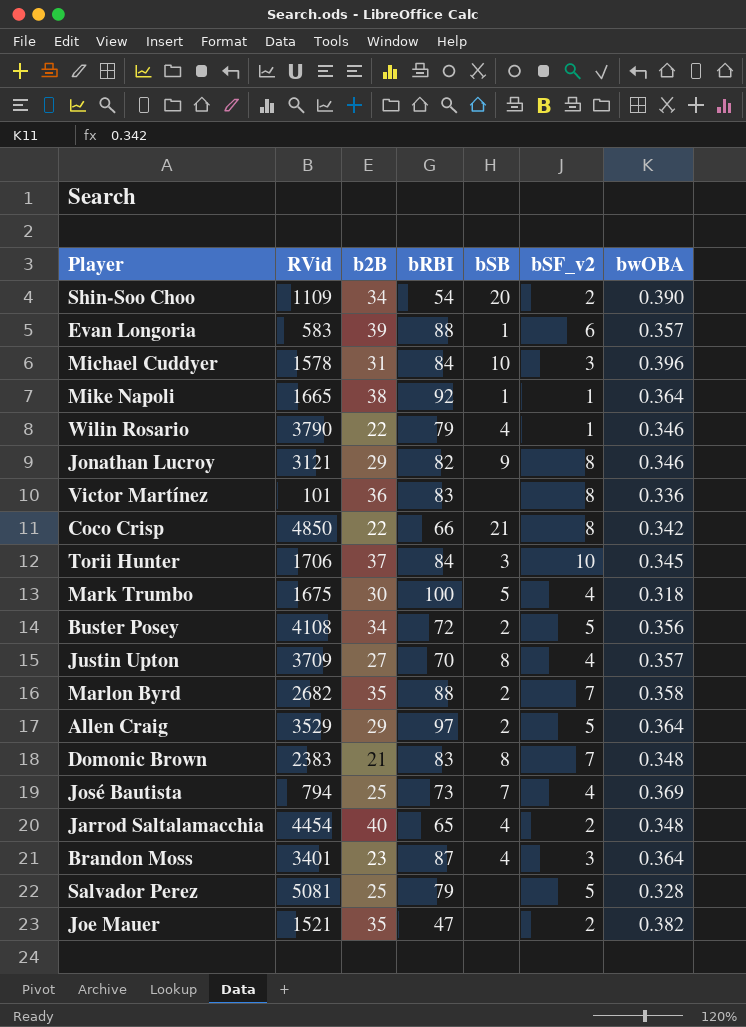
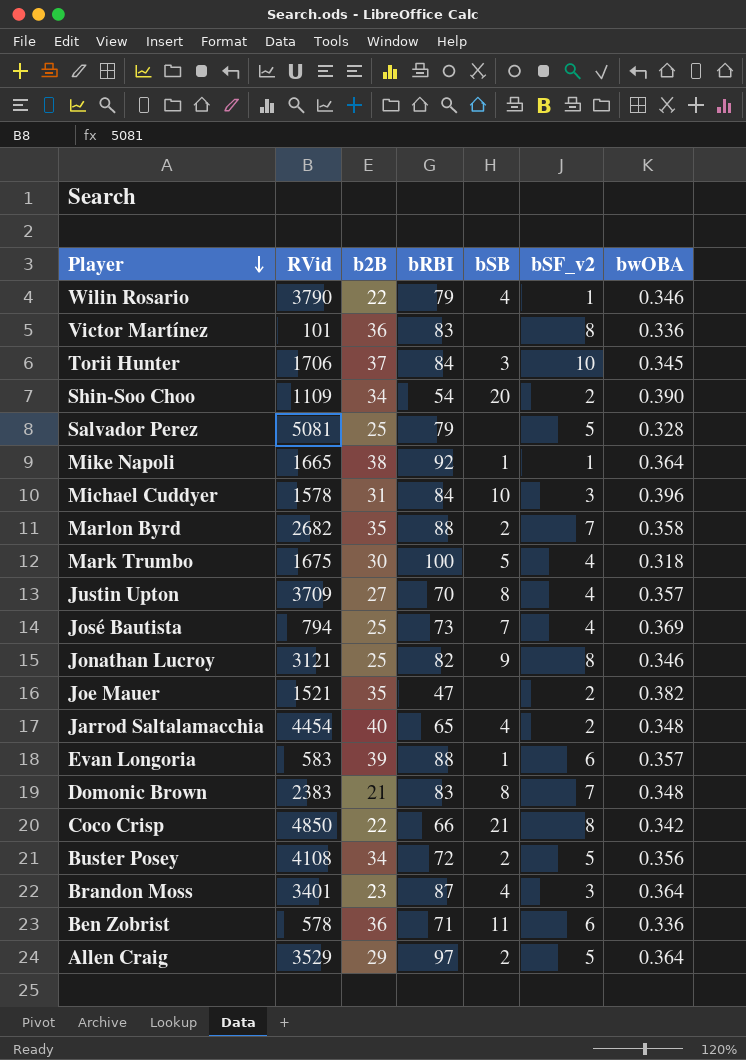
row order: none -> Player descending
Jonathan Lucroy | b2B: 29 -> 25
row Ben Zobrist: none -> 578 | 36 | 71 | 11 | 6 | 0.336

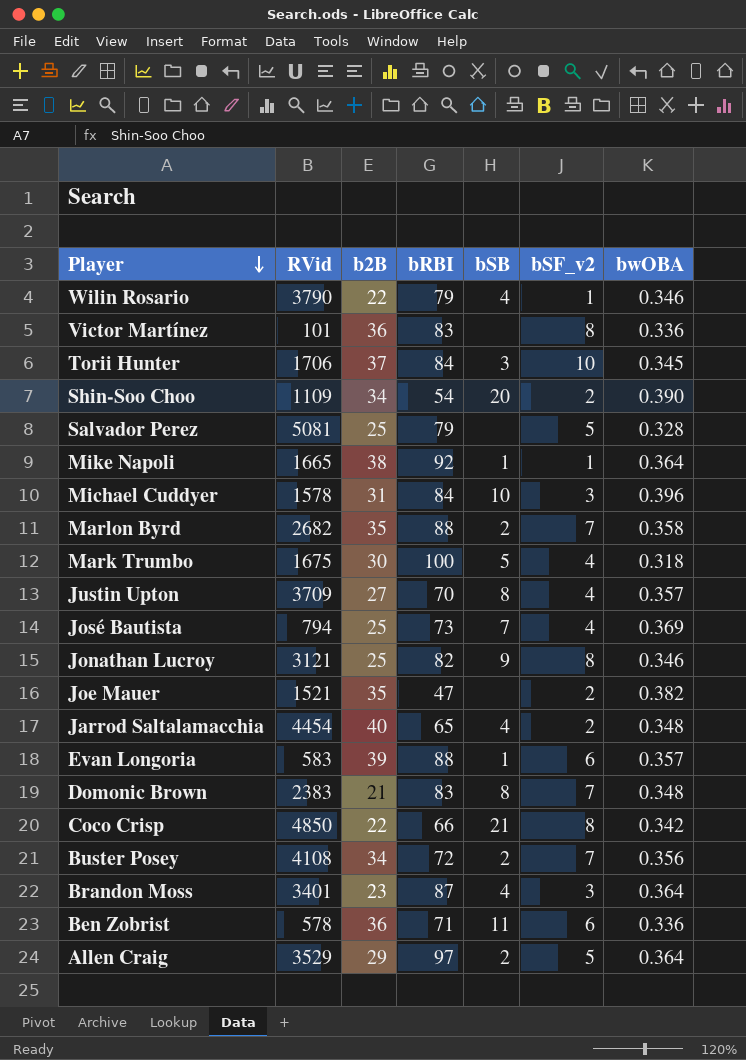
Buster Posey | bSF_v2: 5 -> 7

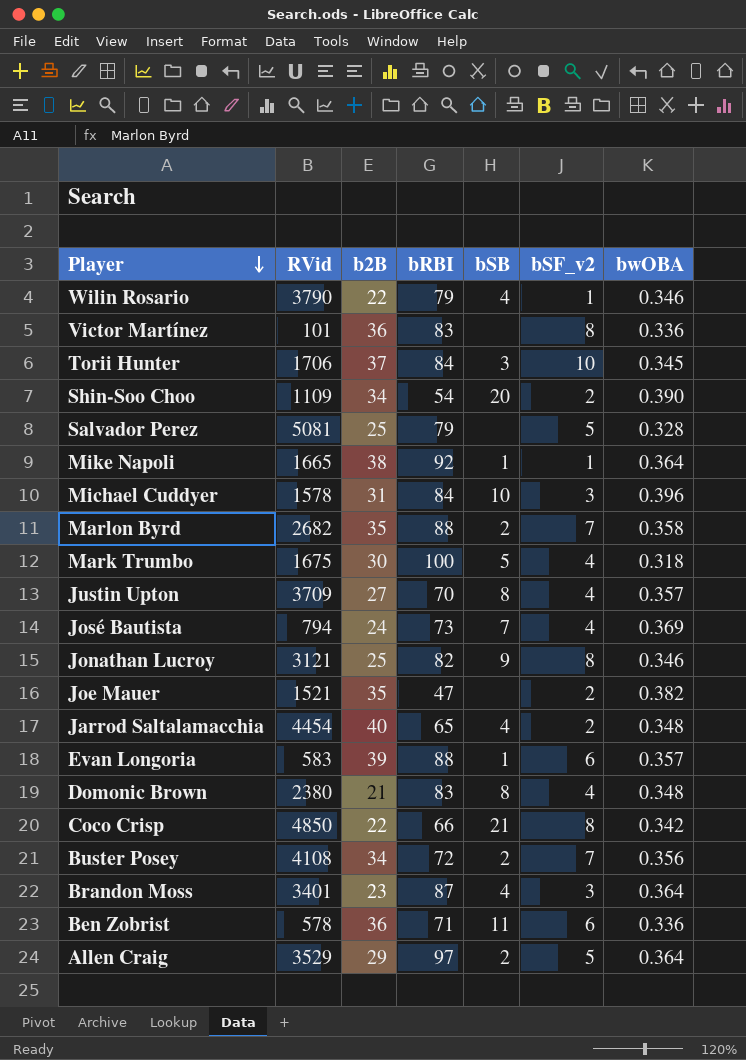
José Bautista | b2B: 25 -> 24
Domonic Brown | RVid: 2383 -> 2380
Domonic Brown | bSF_v2: 7 -> 4

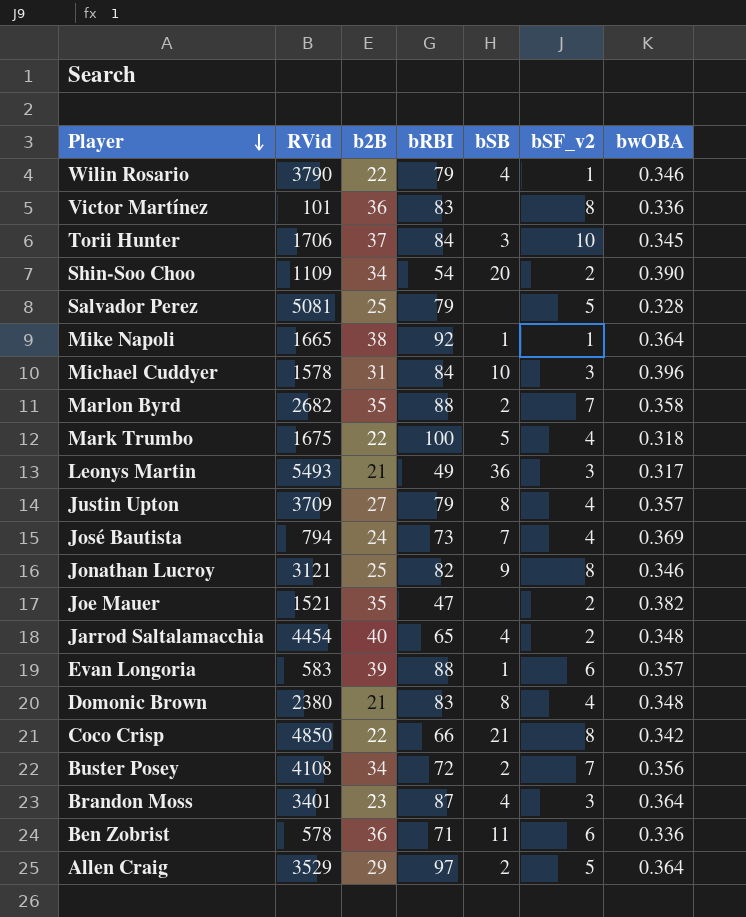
Mark Trumbo | b2B: 30 -> 22
row Leonys Martin: none -> 5493 | 21 | 49 | 36 | 3 | 0.317
Justin Upton | bRBI: 70 -> 79

